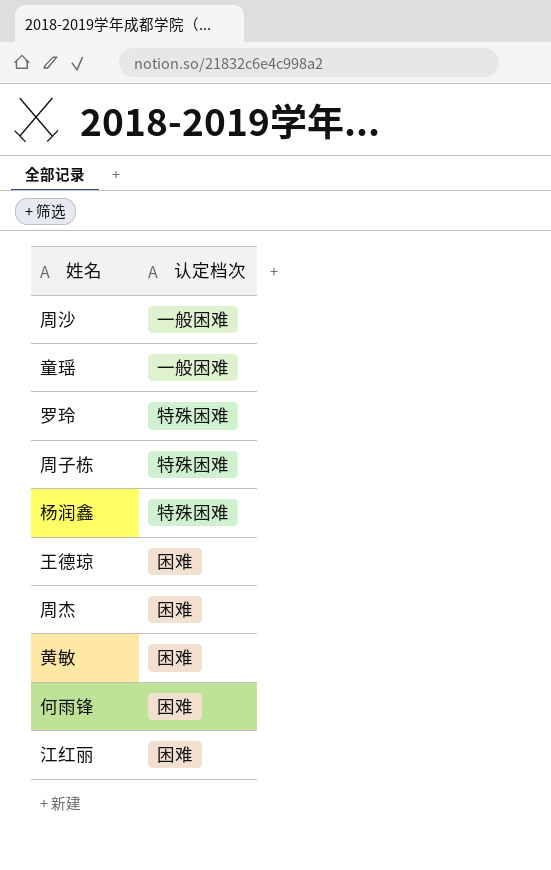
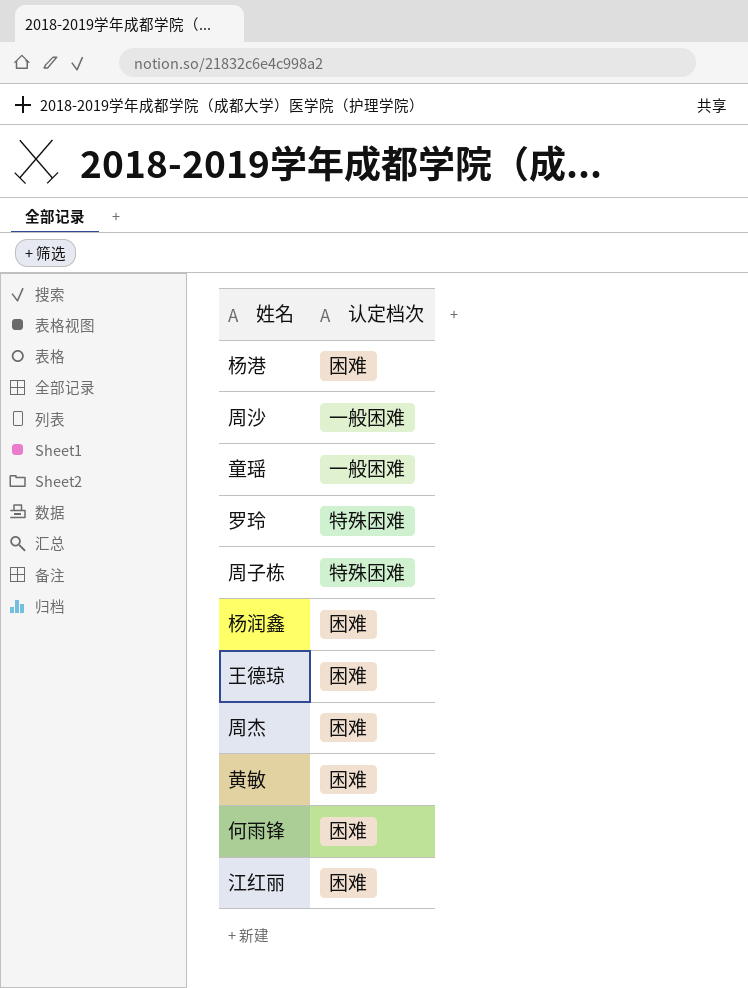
row 杨港: none -> 困难
杨润鑫 | 认定档次: 特殊困难 -> 困难

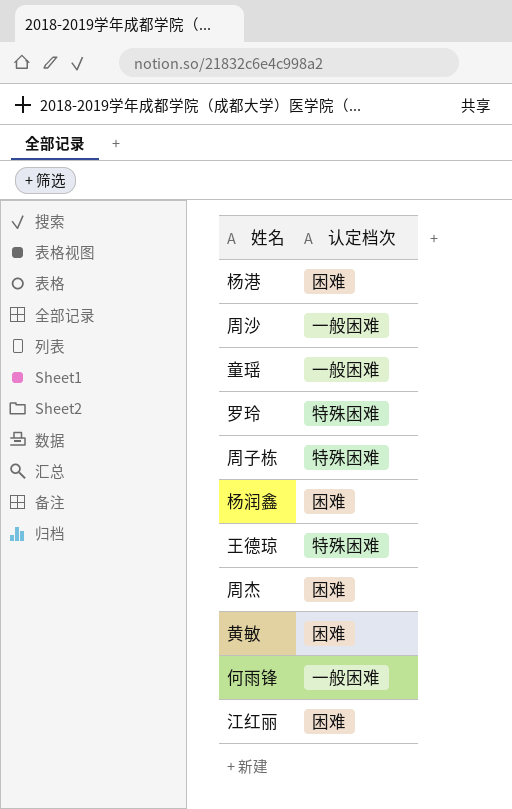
王德琼 | 认定档次: 困难 -> 特殊困难
何雨锋 | 认定档次: 困难 -> 一般困难

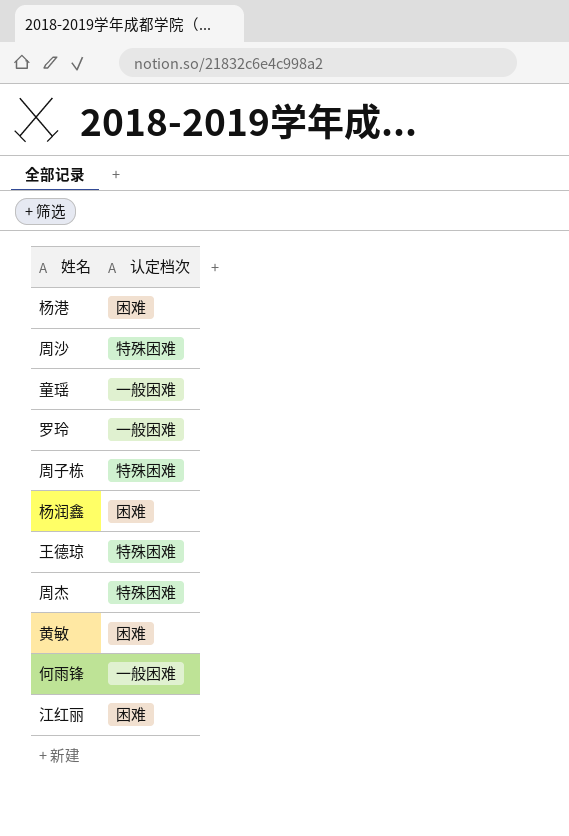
周沙 | 认定档次: 一般困难 -> 特殊困难
罗玲 | 认定档次: 特殊困难 -> 一般困难
周杰 | 认定档次: 困难 -> 特殊困难

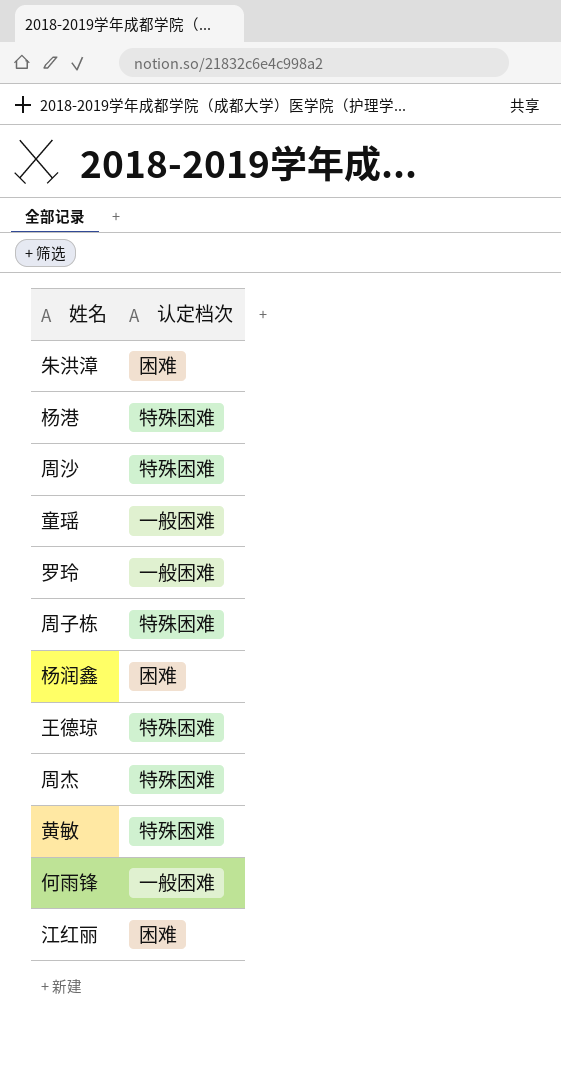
row 朱洪漳: none -> 困难
杨港 | 认定档次: 困难 -> 特殊困难
黄敏 | 认定档次: 困难 -> 特殊困难

